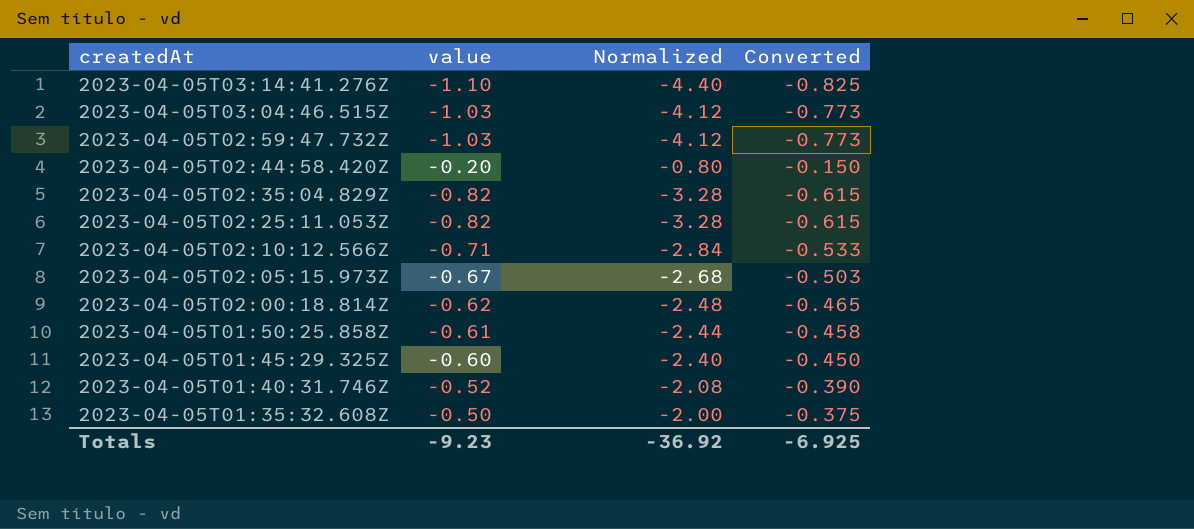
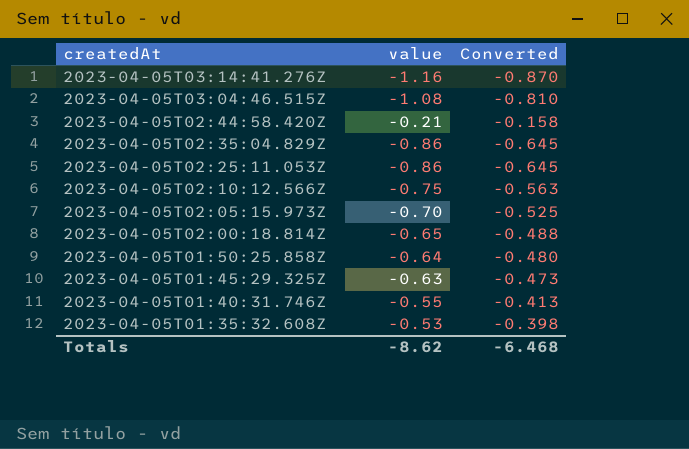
column Normalized | formula: [value] * 4 -> none
row 2023-04-05T02:59:47.732Z: -1.03 | -4.12 | -0.773 -> none
2023-04-05T03:14:41.276Z | value: -1.10 -> -1.16
2023-04-05T03:14:41.276Z | Converted: -0.825 -> -0.870
2023-04-05T03:04:46.515Z | value: -1.03 -> -1.08
2023-04-05T03:04:46.515Z | Converted: -0.773 -> -0.810
2023-04-05T02:44:58.420Z | value: -0.20 -> -0.21
2023-04-05T02:44:58.420Z | Converted: -0.150 -> -0.158
2023-04-05T02:35:04.829Z | value: -0.82 -> -0.86
2023-04-05T02:35:04.829Z | Converted: -0.615 -> -0.645
2023-04-05T02:25:11.053Z | value: -0.82 -> -0.86
2023-04-05T02:25:11.053Z | Converted: -0.615 -> -0.645
2023-04-05T02:10:12.566Z | value: -0.71 -> -0.75
2023-04-05T02:10:12.566Z | Converted: -0.533 -> -0.563
2023-04-05T02:05:15.973Z | value: -0.67 -> -0.70
2023-04-05T02:05:15.973Z | Converted: -0.503 -> -0.525
2023-04-05T02:00:18.814Z | value: -0.62 -> -0.65
2023-04-05T02:00:18.814Z | Converted: -0.465 -> -0.488
2023-04-05T01:50:25.858Z | value: -0.61 -> -0.64
2023-04-05T01:50:25.858Z | Converted: -0.458 -> -0.480
2023-04-05T01:45:29.325Z | value: -0.60 -> -0.63
2023-04-05T01:45:29.325Z | Converted: -0.450 -> -0.473
2023-04-05T01:40:31.746Z | value: -0.52 -> -0.55
2023-04-05T01:40:31.746Z | Converted: -0.390 -> -0.413
2023-04-05T01:35:32.608Z | value: -0.50 -> -0.53
2023-04-05T01:35:32.608Z | Converted: -0.375 -> -0.398
Totals | value: -9.23 -> -8.62
Totals | Converted: -6.925 -> -6.468

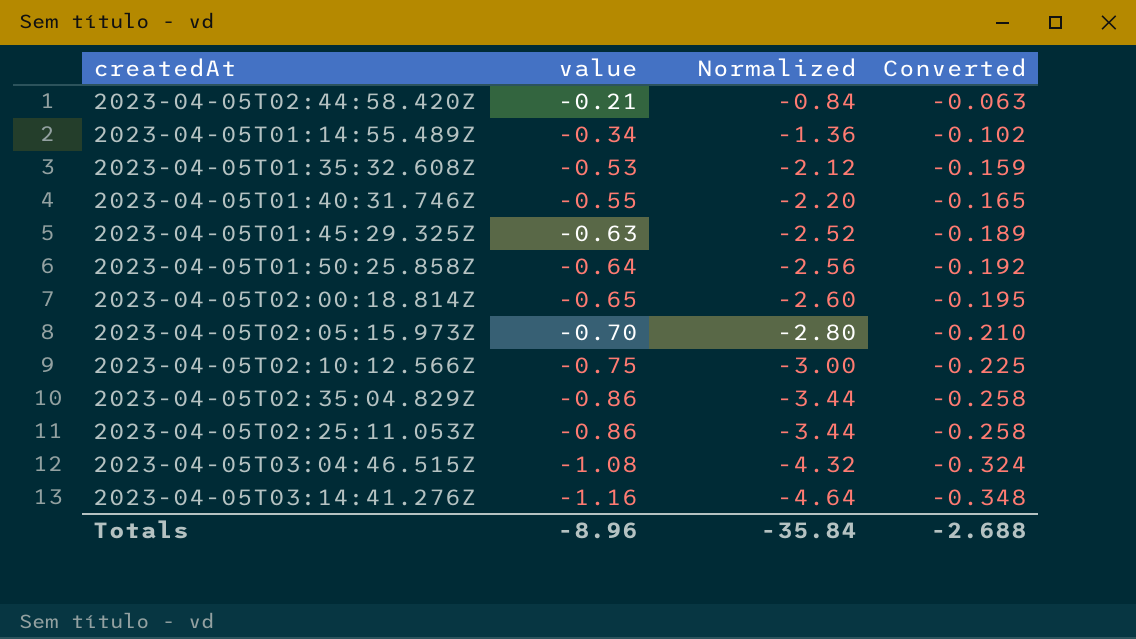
row order: createdAt descending -> value descending
column Normalized | formula: none -> [value] * 4
column Converted | formula: [value] * 0.75 -> [value] * 0.3
row 2023-04-05T01:14:55.489Z: none -> -0.34 | -1.36 | -0.102
Totals | value: -8.62 -> -8.96
Totals | Converted: -6.468 -> -2.688

